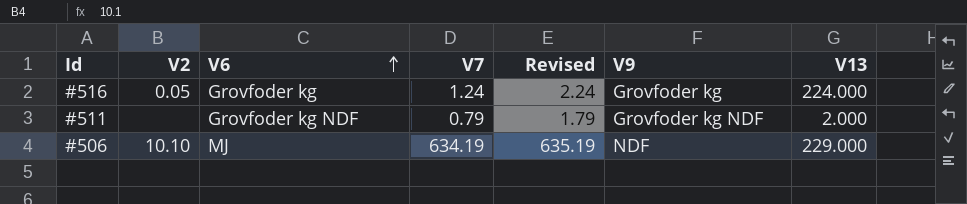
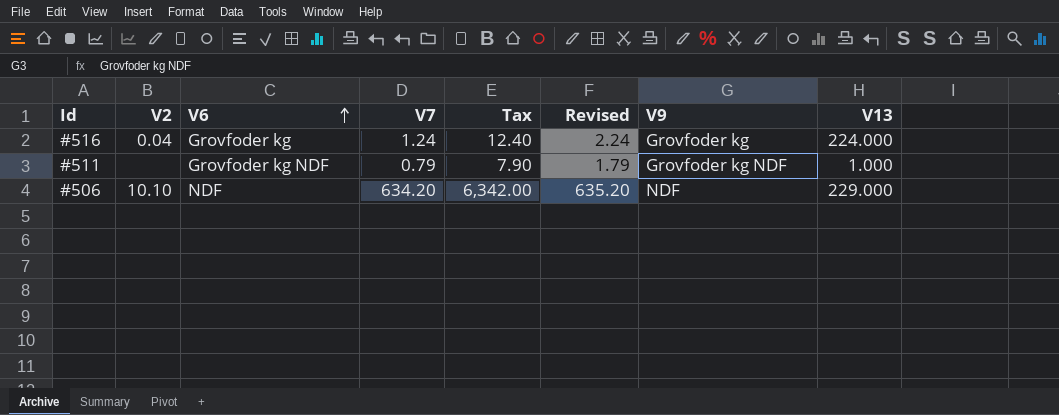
column Tax | formula: none -> [V7] * 10
#516 | V2: 0.05 -> 0.04
#511 | V13: 2.000 -> 1.000
#506 | V6: MJ -> NDF
#506 | V7: 634.19 -> 634.20
#506 | Revised: 635.19 -> 635.20

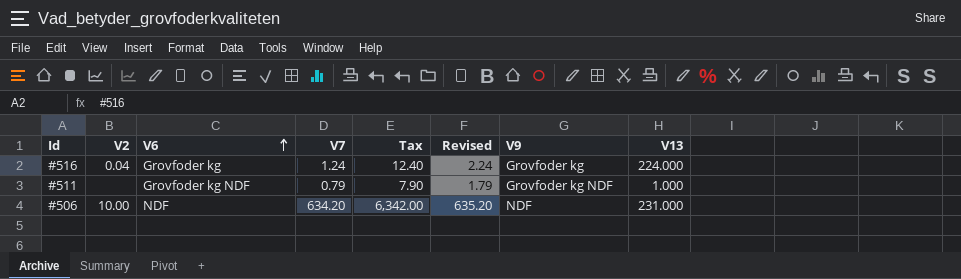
#506 | V2: 10.10 -> 10.00
#506 | V13: 229.000 -> 231.000

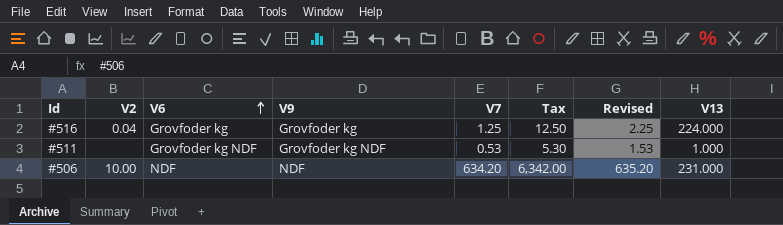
column V9 | position: 7 -> 4
#516 | V7: 1.24 -> 1.25
#516 | Tax: 12.40 -> 12.50
#516 | Revised: 2.24 -> 2.25
#511 | V7: 0.79 -> 0.53
#511 | Tax: 7.90 -> 5.30
#511 | Revised: 1.79 -> 1.53

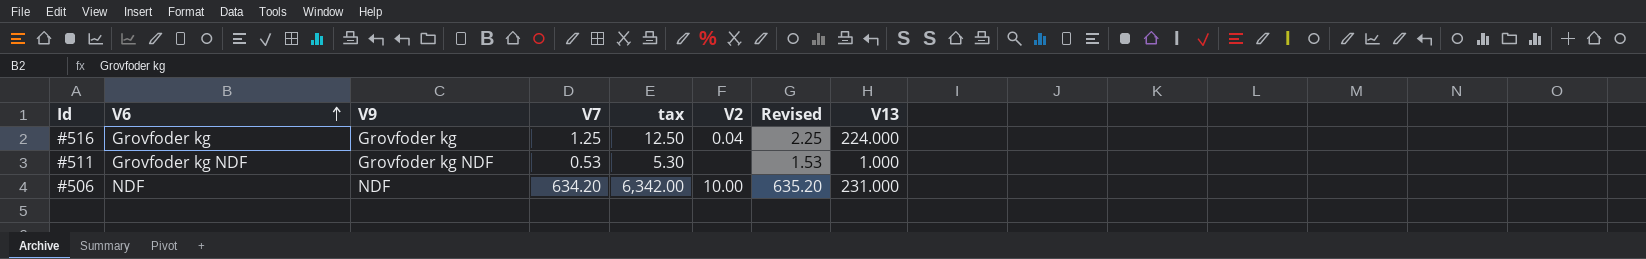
column name: Tax -> tax
column V2 | position: 2 -> 6

